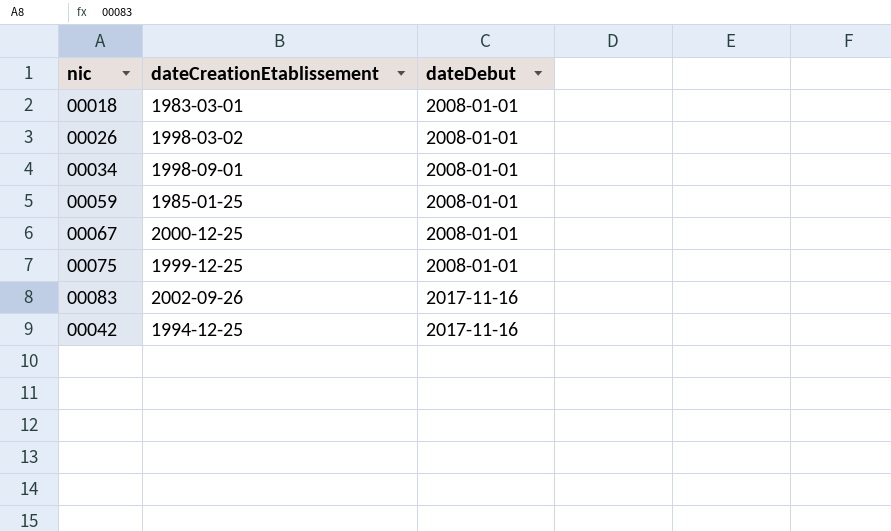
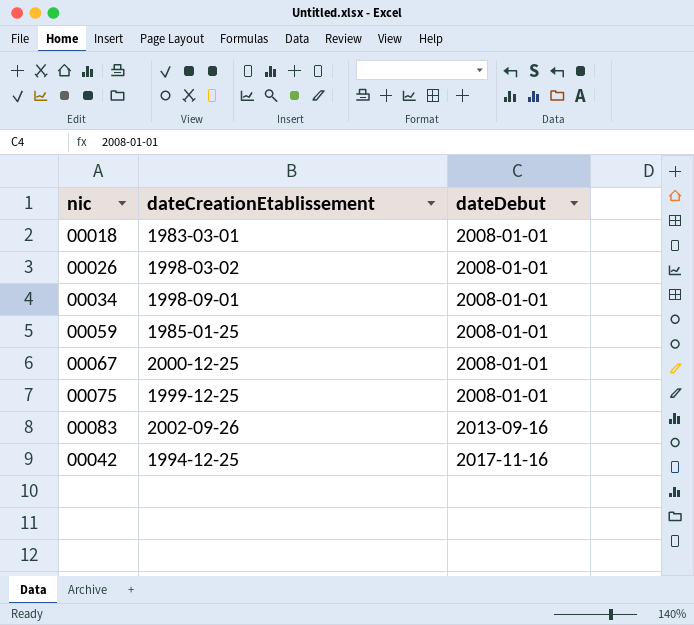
00083 | dateDebut: 2017-11-16 -> 2013-09-16

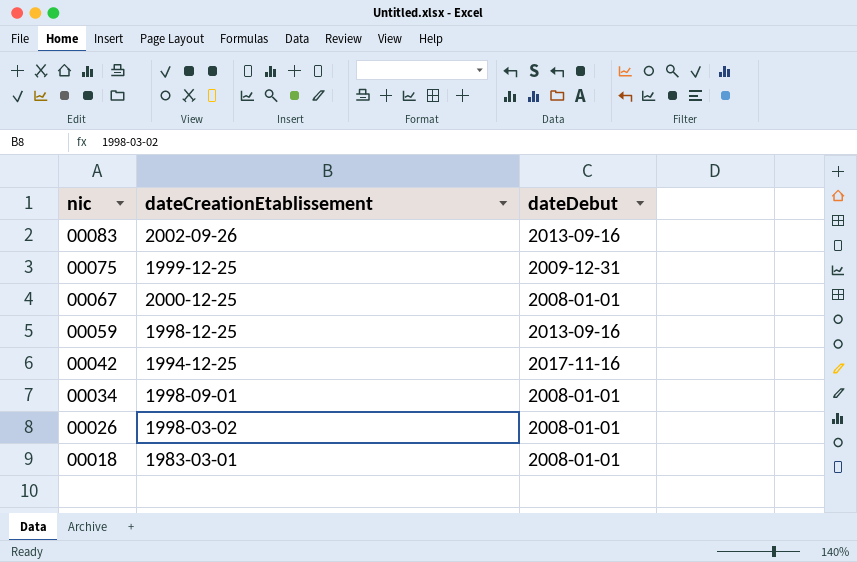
row order: dateDebut ascending -> nic descending
00075 | dateDebut: 2008-01-01 -> 2009-12-31
00059 | dateCreationEtablissement: 1985-01-25 -> 1998-12-25
00059 | dateDebut: 2008-01-01 -> 2013-09-16

